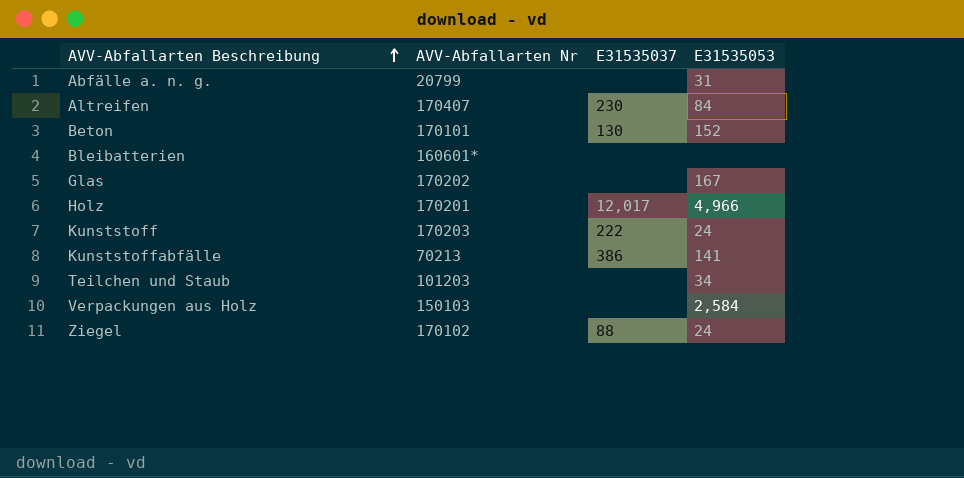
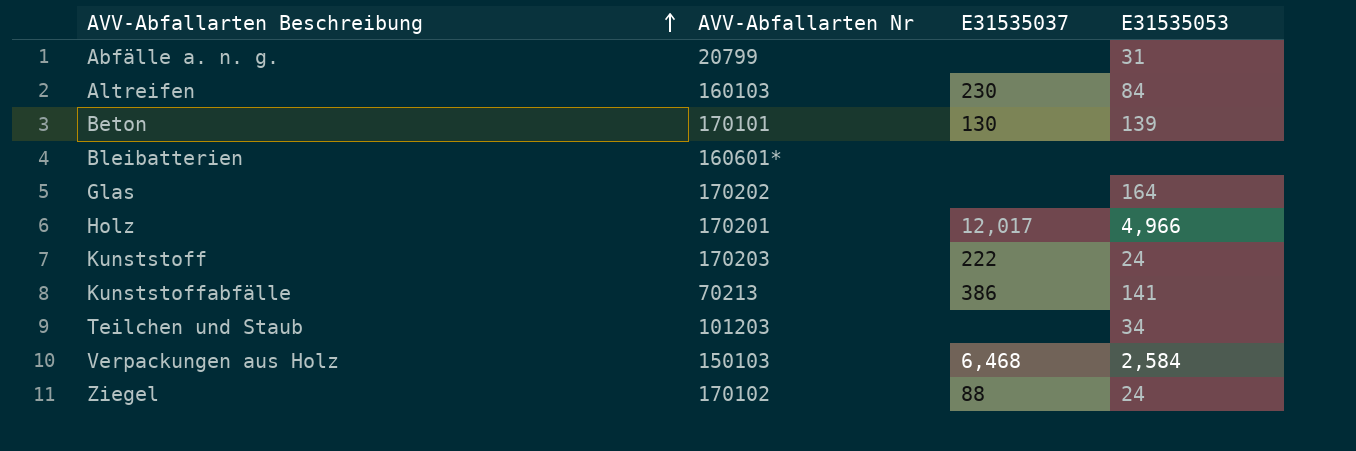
Altreifen | AVV-Abfallarten Nr: 170407 -> 160103
Beton | E31535053: 152 -> 139
Glas | E31535053: 167 -> 164
Verpackungen aus Holz | E31535037: none -> 6,468

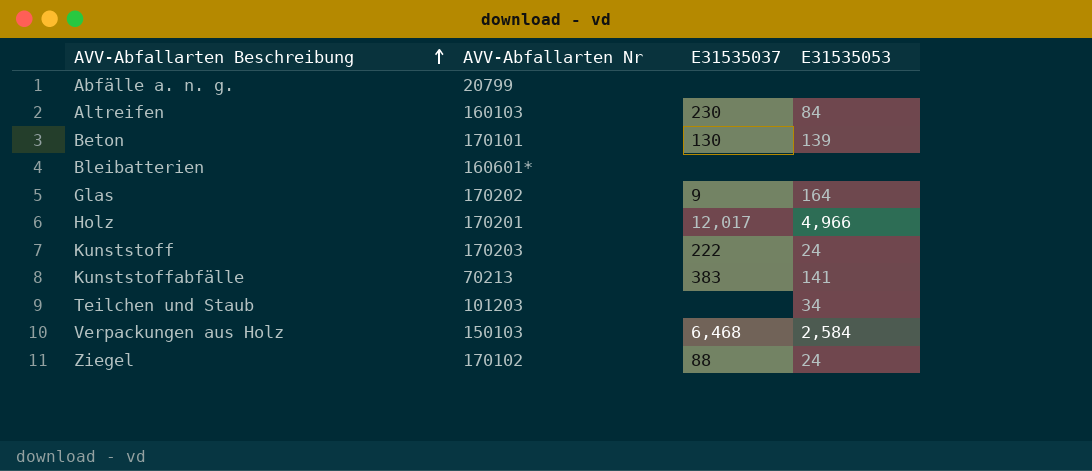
Abfälle a. n. g. | E31535053: 31 -> none
Glas | E31535037: none -> 9
Kunststoffabfälle | E31535037: 386 -> 383

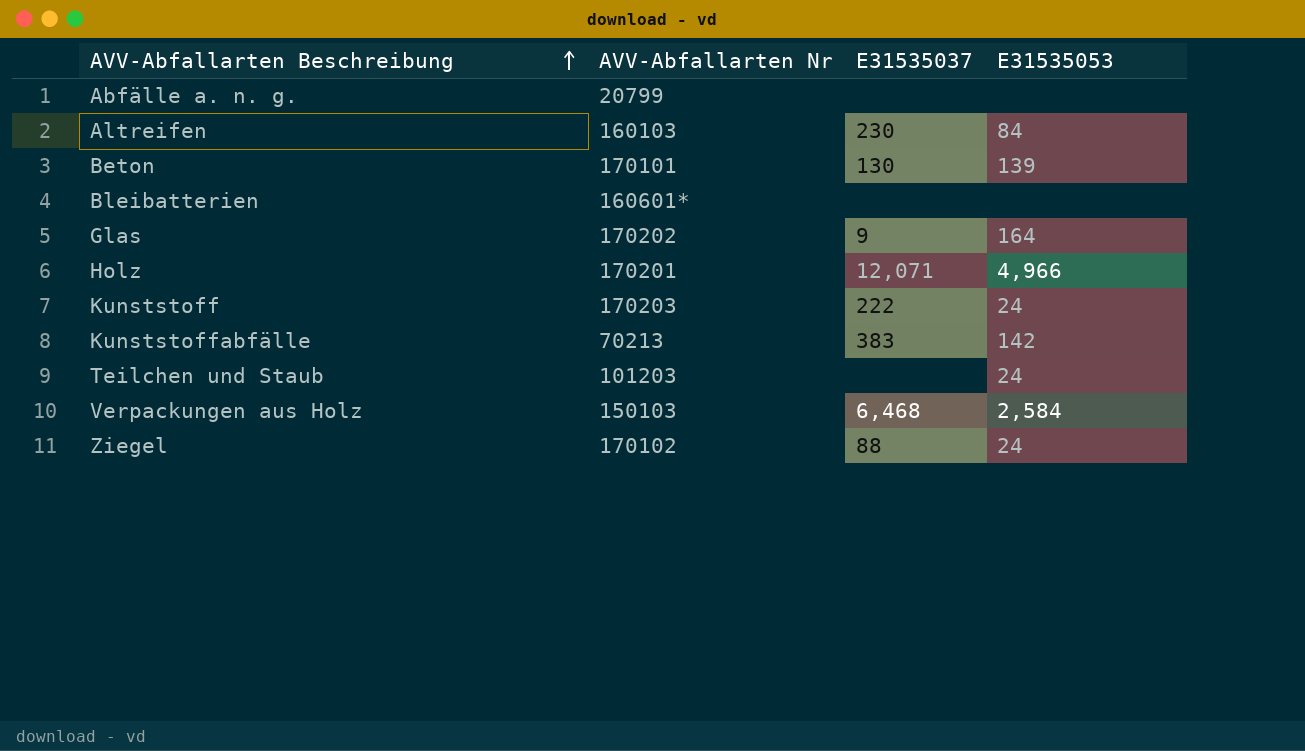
Holz | E31535037: 12,017 -> 12,071
Kunststoffabfälle | E31535053: 141 -> 142
Teilchen und Staub | E31535053: 34 -> 24

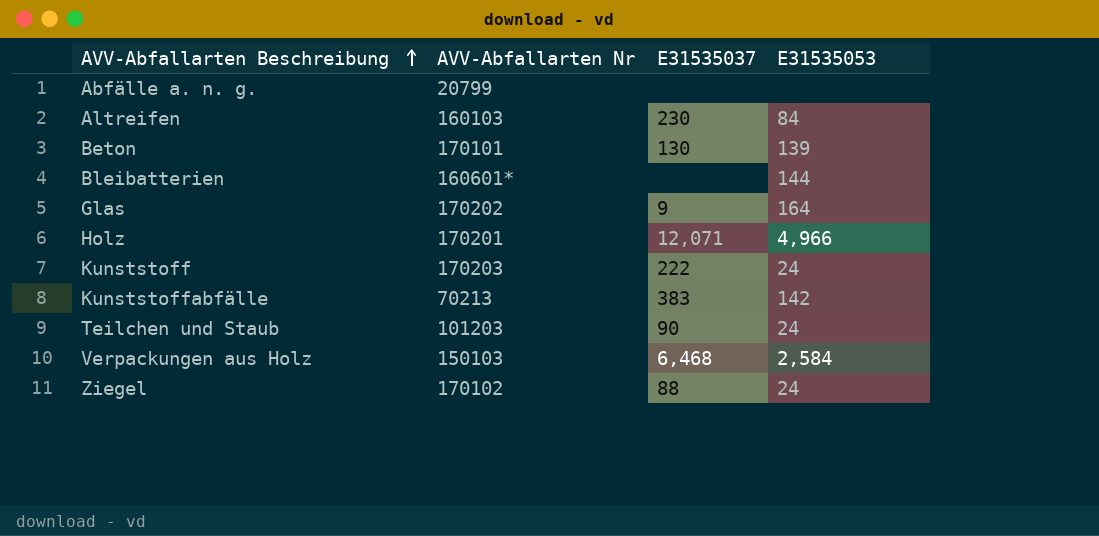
Bleibatterien | E31535053: none -> 144
Teilchen und Staub | E31535037: none -> 90

